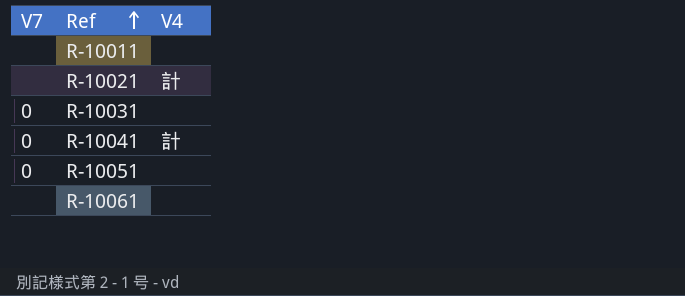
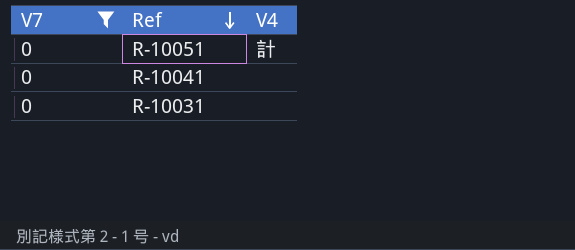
filter: none -> V7 = 0
row order: Ref ascending -> Ref descending
R-10051 | V4: none -> 計
R-10041 | V4: 計 -> none

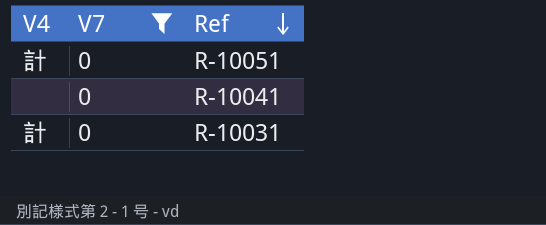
column V4 | position: 3 -> 1
R-10031 | V4: none -> 計

